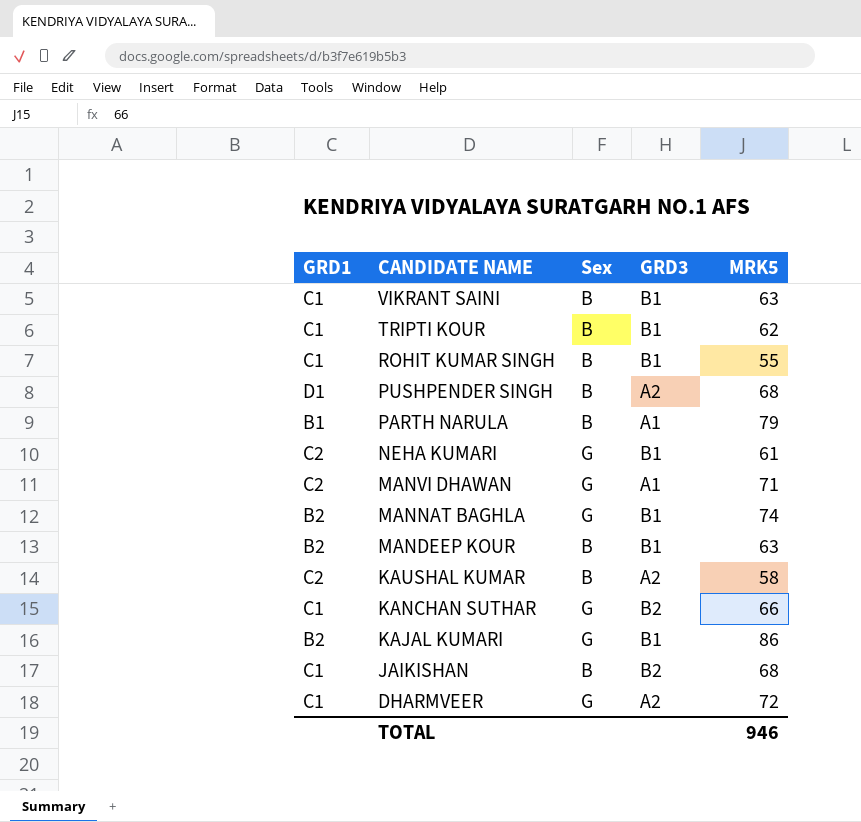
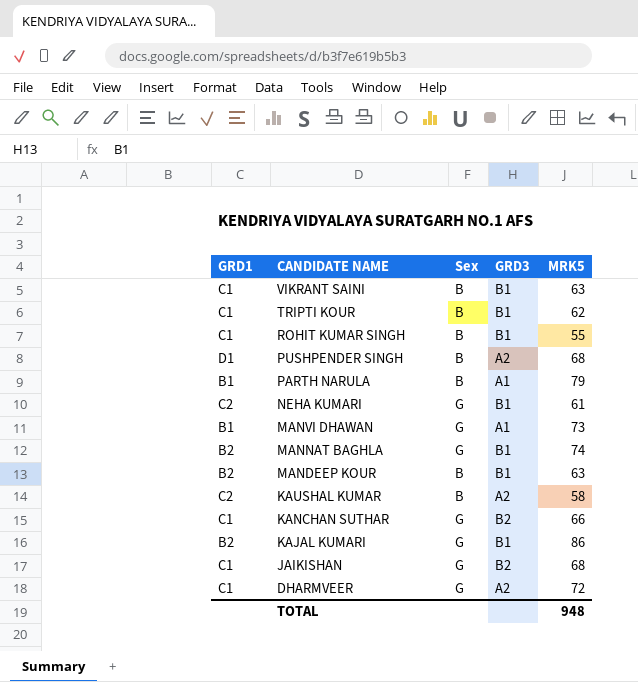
MANVI DHAWAN | GRD1: C2 -> B1
MANVI DHAWAN | MRK5: 71 -> 73
JAIKISHAN | Sex: B -> G
TOTAL | MRK5: 946 -> 948

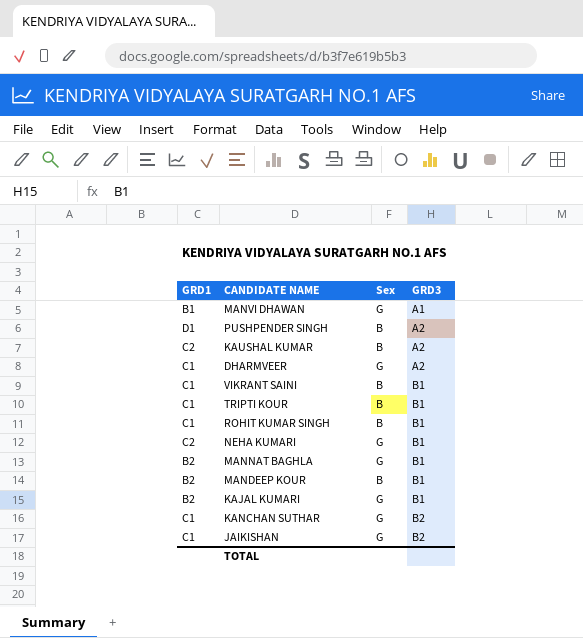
row order: CANDIDATE NAME descending -> GRD3 ascending
column MRK5 | position: 5 -> none
row PARTH NARULA: B1 | B | A1 | 79 -> none

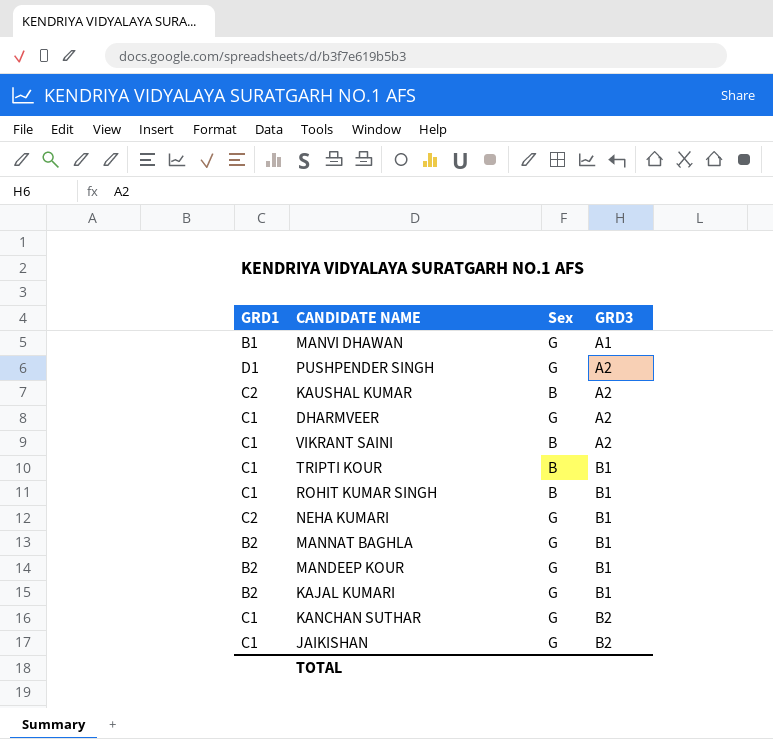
PUSHPENDER SINGH | Sex: B -> G
VIKRANT SAINI | GRD3: B1 -> A2
MANDEEP KOUR | Sex: B -> G

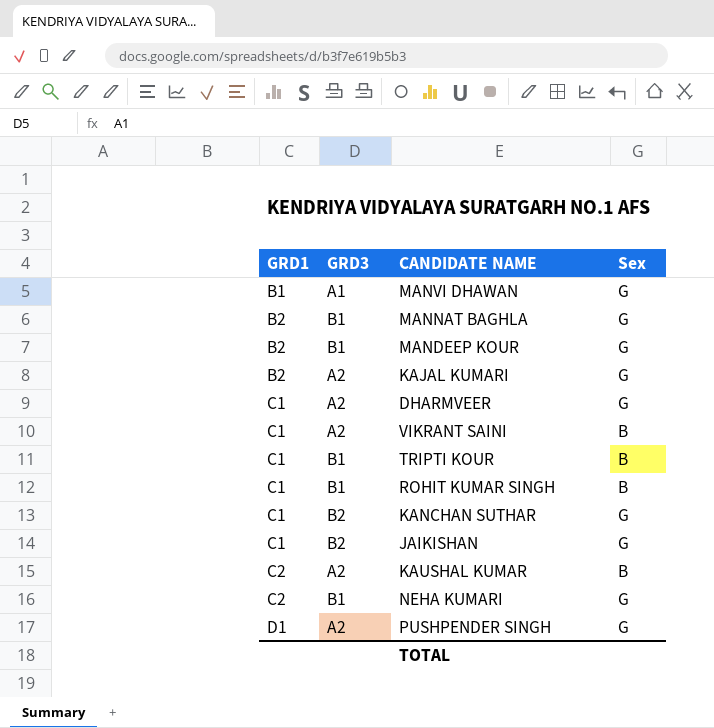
row order: GRD3 ascending -> GRD1 ascending
column GRD3 | position: 4 -> 2
KAJAL KUMARI | GRD3: B1 -> A2

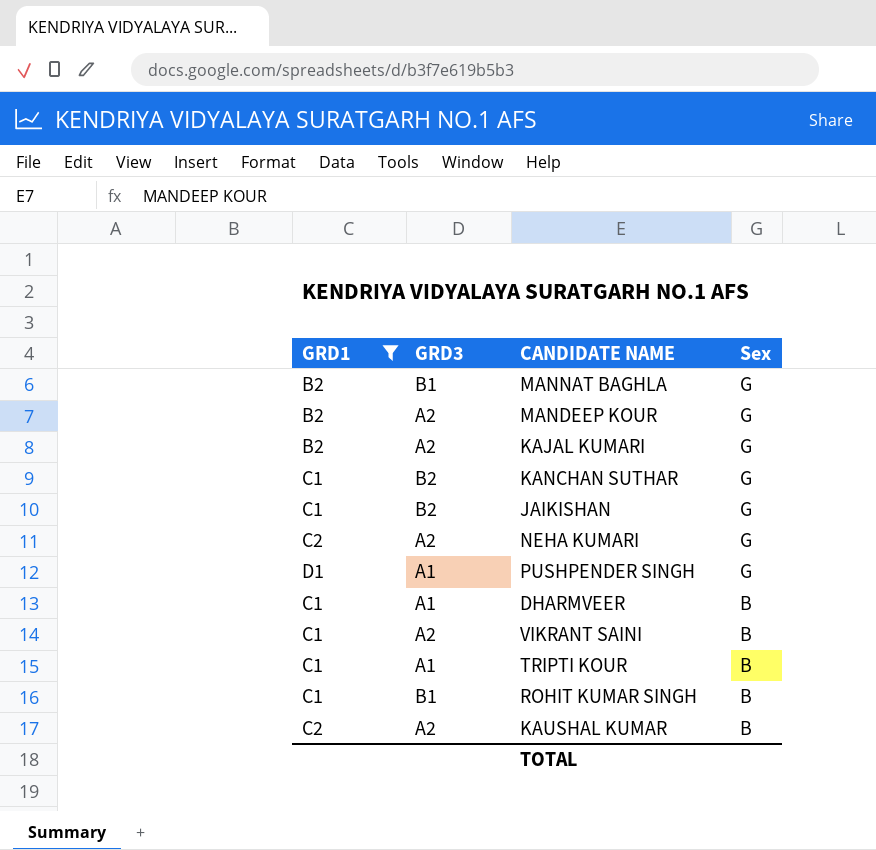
filter: none -> GRD1 != B1
row order: GRD1 ascending -> Sex descending
MANDEEP KOUR | GRD3: B1 -> A2
NEHA KUMARI | GRD3: B1 -> A2
PUSHPENDER SINGH | GRD3: A2 -> A1
DHARMVEER | GRD3: A2 -> A1
DHARMVEER | Sex: G -> B
TRIPTI KOUR | GRD3: B1 -> A1

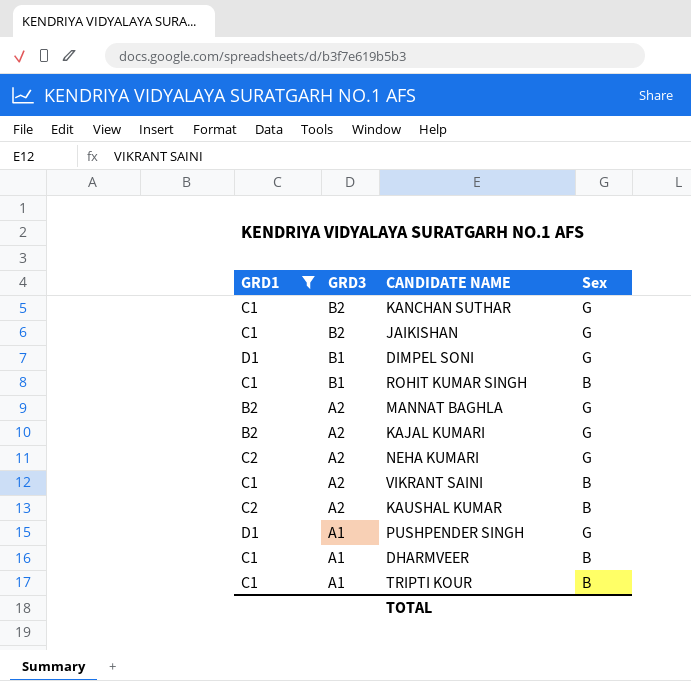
row order: Sex descending -> GRD3 descending
row MANDEEP KOUR: B2 | A2 | G -> none
row DIMPEL SONI: none -> D1 | B1 | G
MANNAT BAGHLA | GRD3: B1 -> A2

